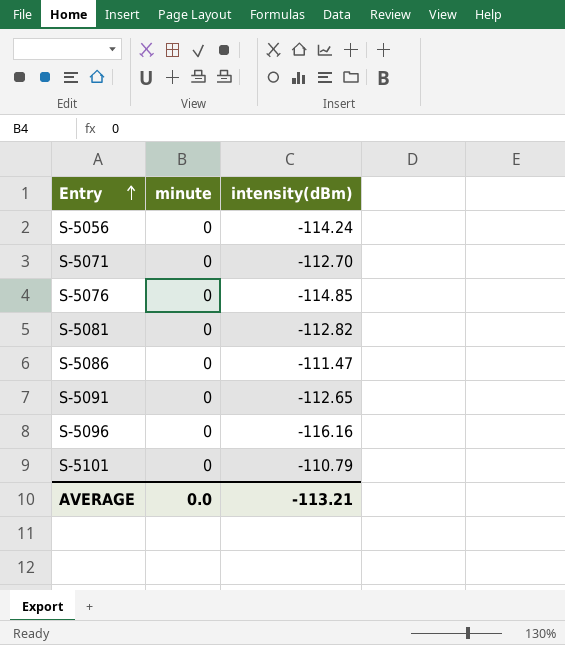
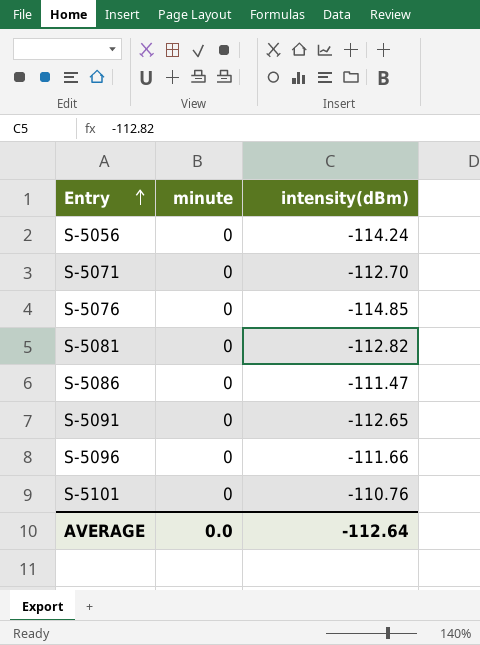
S-5096 | intensity(dBm): -116.16 -> -111.66
S-5101 | intensity(dBm): -110.79 -> -110.76
AVERAGE | intensity(dBm): -113.21 -> -112.64

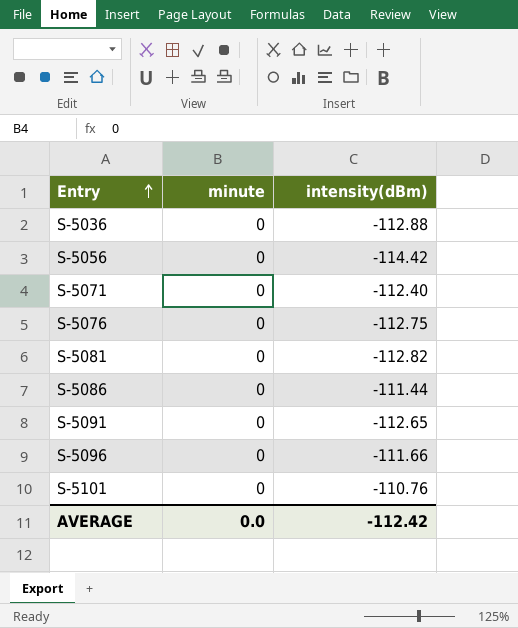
row S-5036: none -> 0 | -112.88
S-5056 | intensity(dBm): -114.24 -> -114.42
S-5071 | intensity(dBm): -112.70 -> -112.40
S-5076 | intensity(dBm): -114.85 -> -112.75
S-5086 | intensity(dBm): -111.47 -> -111.44
AVERAGE | intensity(dBm): -112.64 -> -112.42

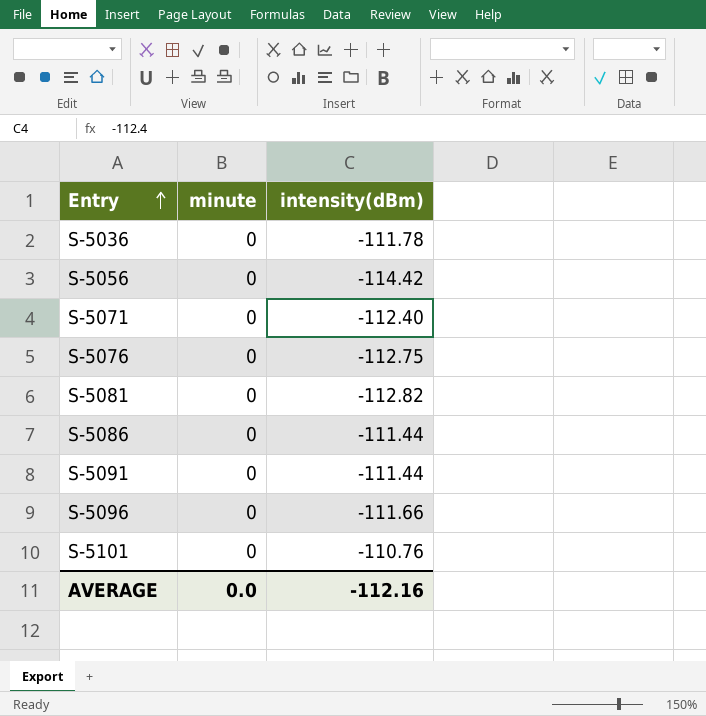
S-5036 | intensity(dBm): -112.88 -> -111.78
S-5091 | intensity(dBm): -112.65 -> -111.44
AVERAGE | intensity(dBm): -112.42 -> -112.16

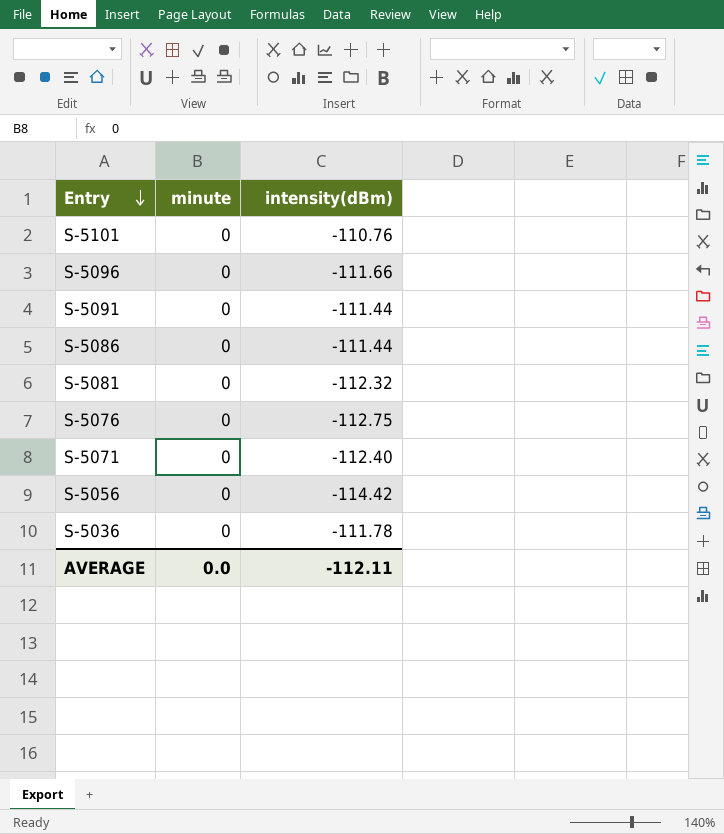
row order: Entry ascending -> Entry descending
S-5081 | intensity(dBm): -112.82 -> -112.32
AVERAGE | intensity(dBm): -112.16 -> -112.11

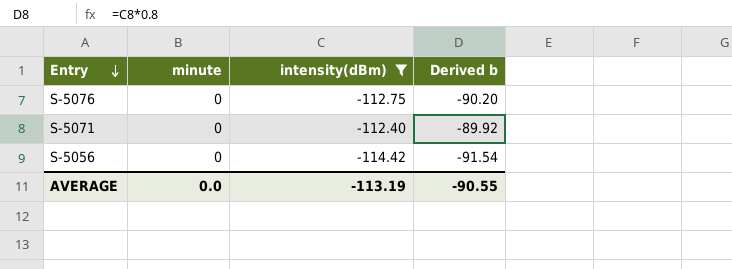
filter: none -> intensity(dBm) <= -112.40
column Derived b | formula: none -> [intensity(dBm)] * 0.8
AVERAGE | intensity(dBm): -112.11 -> -113.19

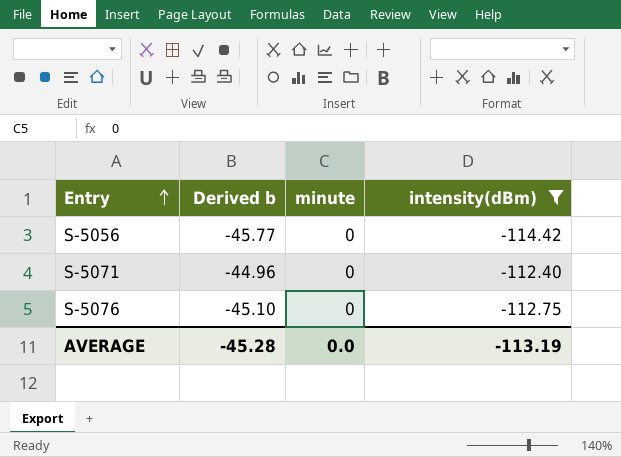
row order: Entry descending -> Entry ascending
column Derived b | formula: [intensity(dBm)] * 0.8 -> [intensity(dBm)] * 0.4
column Derived b | position: 4 -> 2
AVERAGE | Derived b: -90.55 -> -45.28

